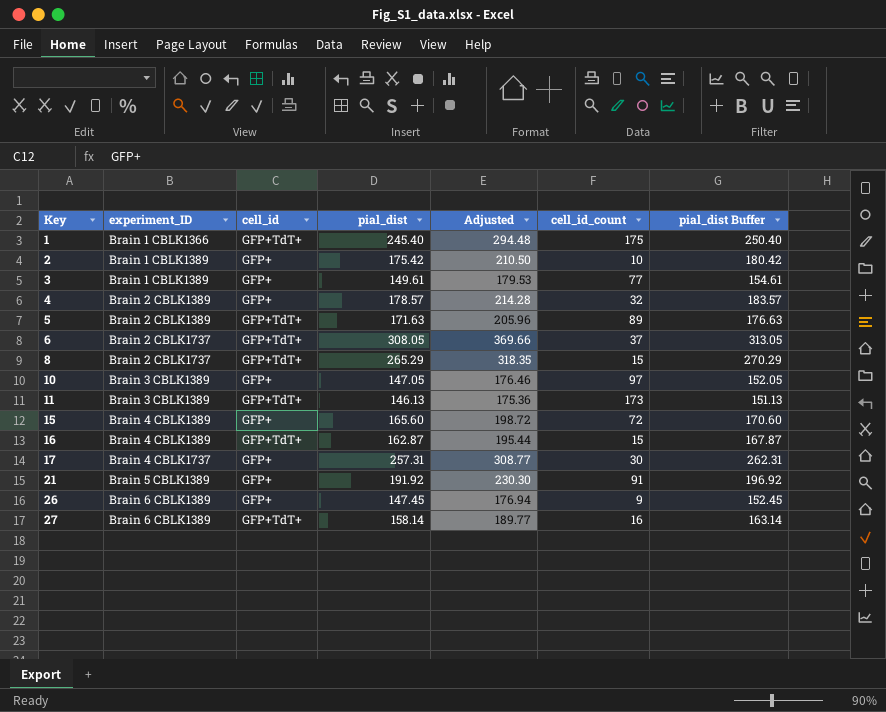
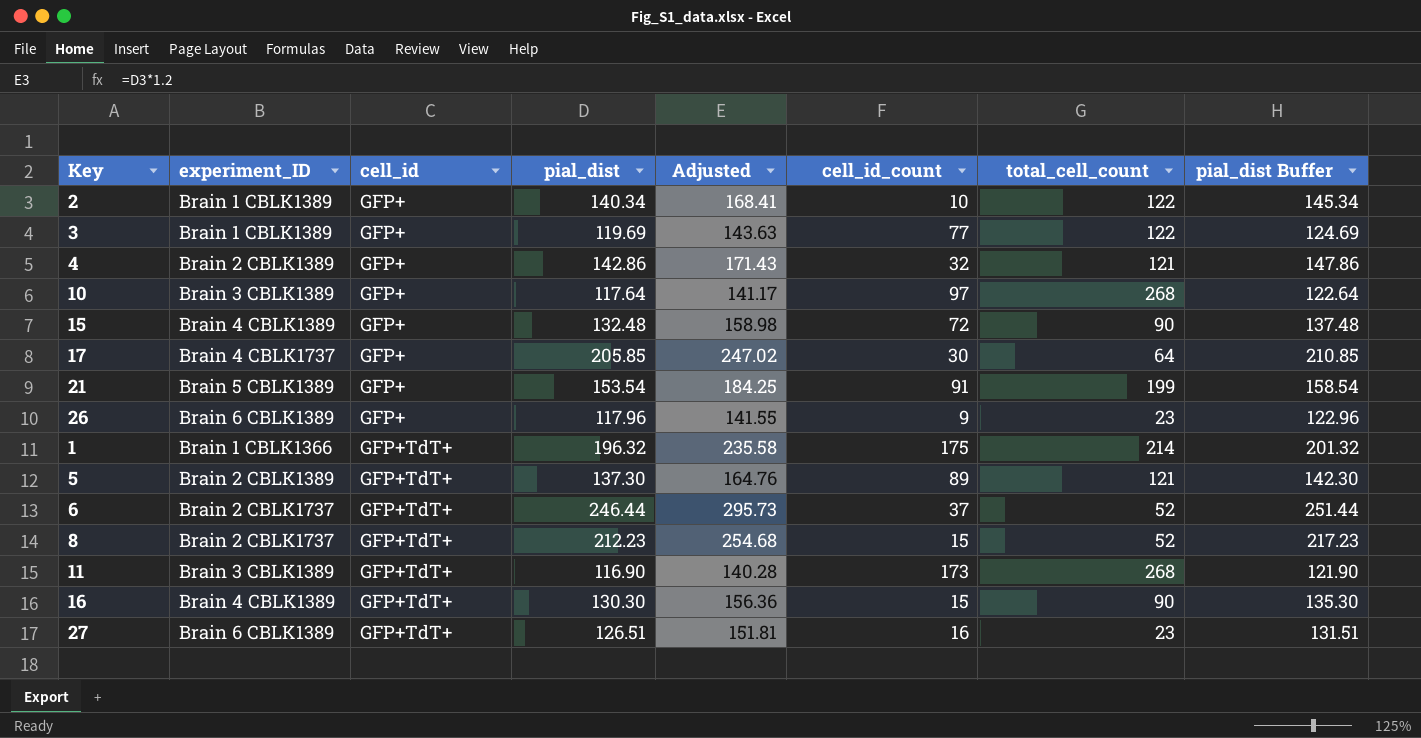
row order: Key ascending -> cell_id ascending
column total_cell_count | position: none -> 7
2 | pial_dist: 175.42 -> 140.34
2 | Adjusted: 210.50 -> 168.41
2 | pial_dist Buffer: 180.42 -> 145.34
3 | pial_dist: 149.61 -> 119.69
3 | Adjusted: 179.53 -> 143.63
3 | pial_dist Buffer: 154.61 -> 124.69
4 | pial_dist: 178.57 -> 142.86
4 | Adjusted: 214.28 -> 171.43
4 | pial_dist Buffer: 183.57 -> 147.86
10 | pial_dist: 147.05 -> 117.64
10 | Adjusted: 176.46 -> 141.17
10 | pial_dist Buffer: 152.05 -> 122.64
15 | pial_dist: 165.60 -> 132.48
15 | Adjusted: 198.72 -> 158.98
15 | pial_dist Buffer: 170.60 -> 137.48
17 | pial_dist: 257.31 -> 205.85
17 | Adjusted: 308.77 -> 247.02
17 | pial_dist Buffer: 262.31 -> 210.85
21 | pial_dist: 191.92 -> 153.54
21 | Adjusted: 230.30 -> 184.25
21 | pial_dist Buffer: 196.92 -> 158.54
26 | pial_dist: 147.45 -> 117.96
26 | Adjusted: 176.94 -> 141.55
26 | pial_dist Buffer: 152.45 -> 122.96
1 | pial_dist: 245.40 -> 196.32
1 | Adjusted: 294.48 -> 235.58
1 | pial_dist Buffer: 250.40 -> 201.32
5 | pial_dist: 171.63 -> 137.30
5 | Adjusted: 205.96 -> 164.76
5 | pial_dist Buffer: 176.63 -> 142.30
6 | pial_dist: 308.05 -> 246.44
6 | Adjusted: 369.66 -> 295.73
6 | pial_dist Buffer: 313.05 -> 251.44
8 | pial_dist: 265.29 -> 212.23
8 | Adjusted: 318.35 -> 254.68
8 | pial_dist Buffer: 270.29 -> 217.23
11 | pial_dist: 146.13 -> 116.90
11 | Adjusted: 175.36 -> 140.28
11 | pial_dist Buffer: 151.13 -> 121.90
16 | pial_dist: 162.87 -> 130.30
16 | Adjusted: 195.44 -> 156.36
16 | pial_dist Buffer: 167.87 -> 135.30
27 | pial_dist: 158.14 -> 126.51
27 | Adjusted: 189.77 -> 151.81
27 | pial_dist Buffer: 163.14 -> 131.51

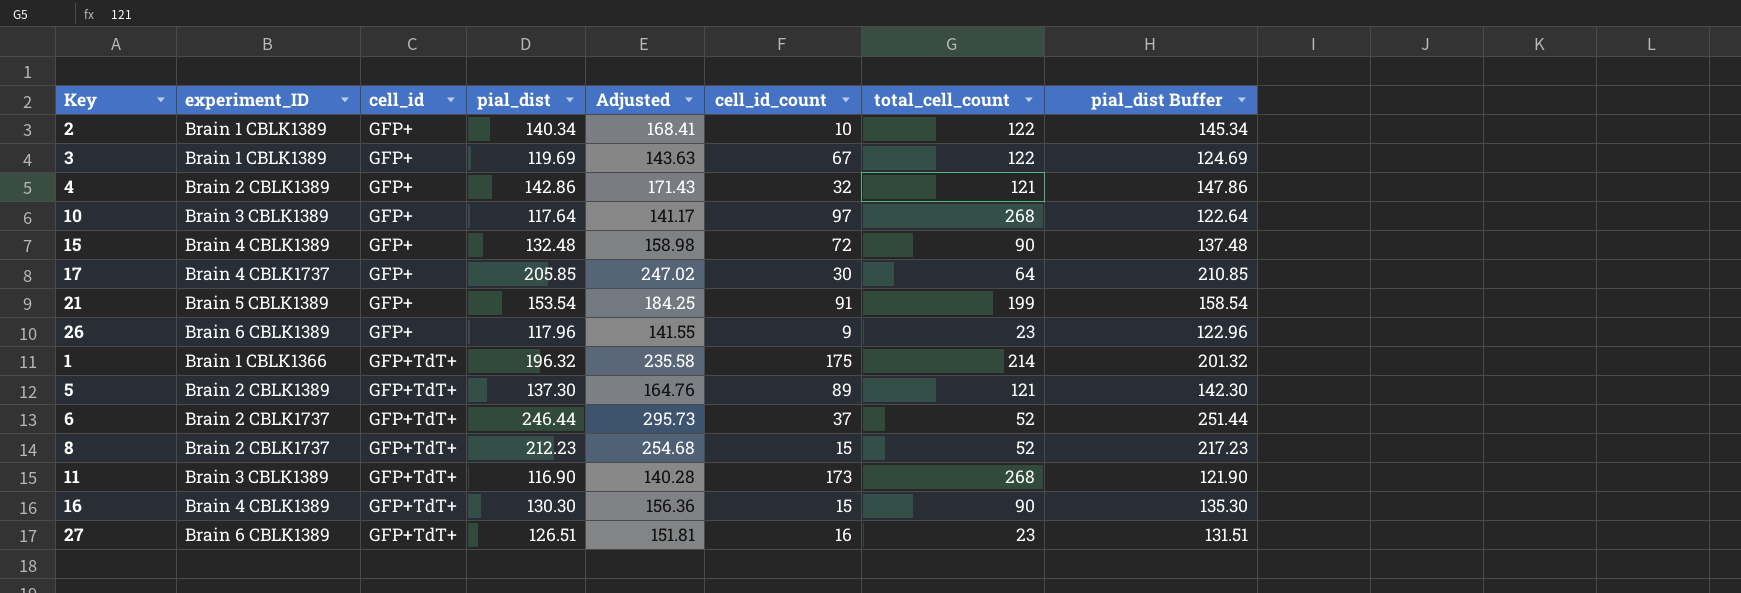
3 | cell_id_count: 77 -> 67

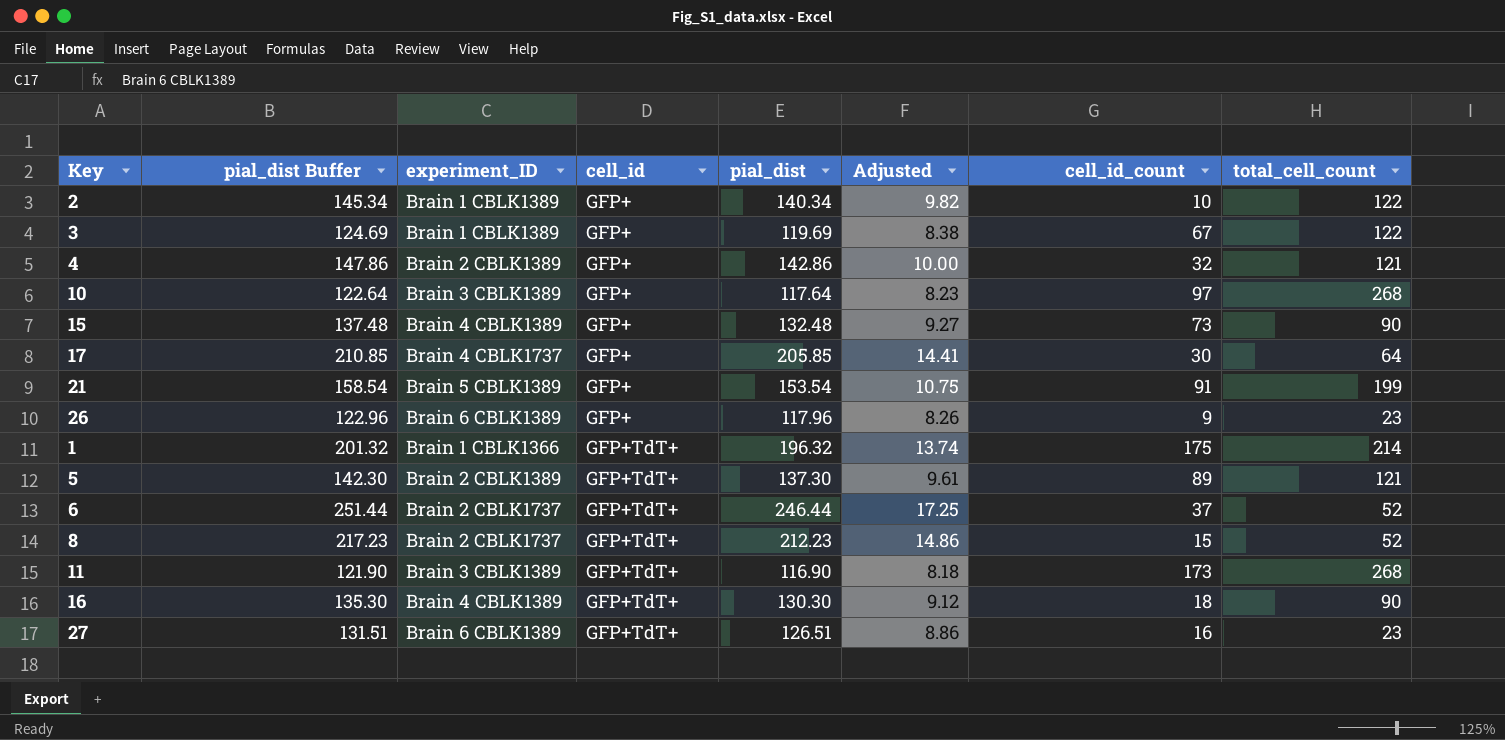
column pial_dist Buffer | position: 8 -> 2
column Adjusted | formula: [pial_dist] * 1.2 -> [pial_dist] * 0.07
15 | cell_id_count: 72 -> 73
16 | cell_id_count: 15 -> 18

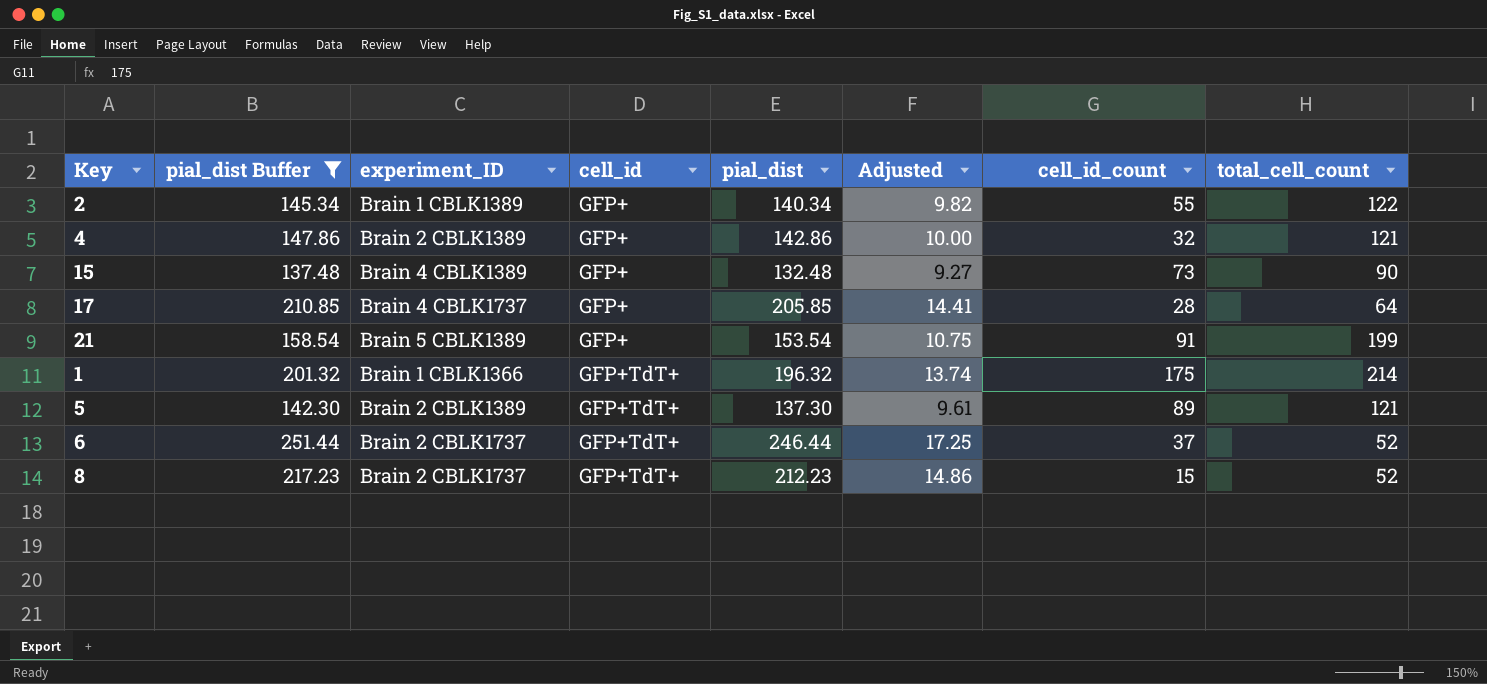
filter: none -> pial_dist Buffer >= 137.48
2 | cell_id_count: 10 -> 55
17 | cell_id_count: 30 -> 28

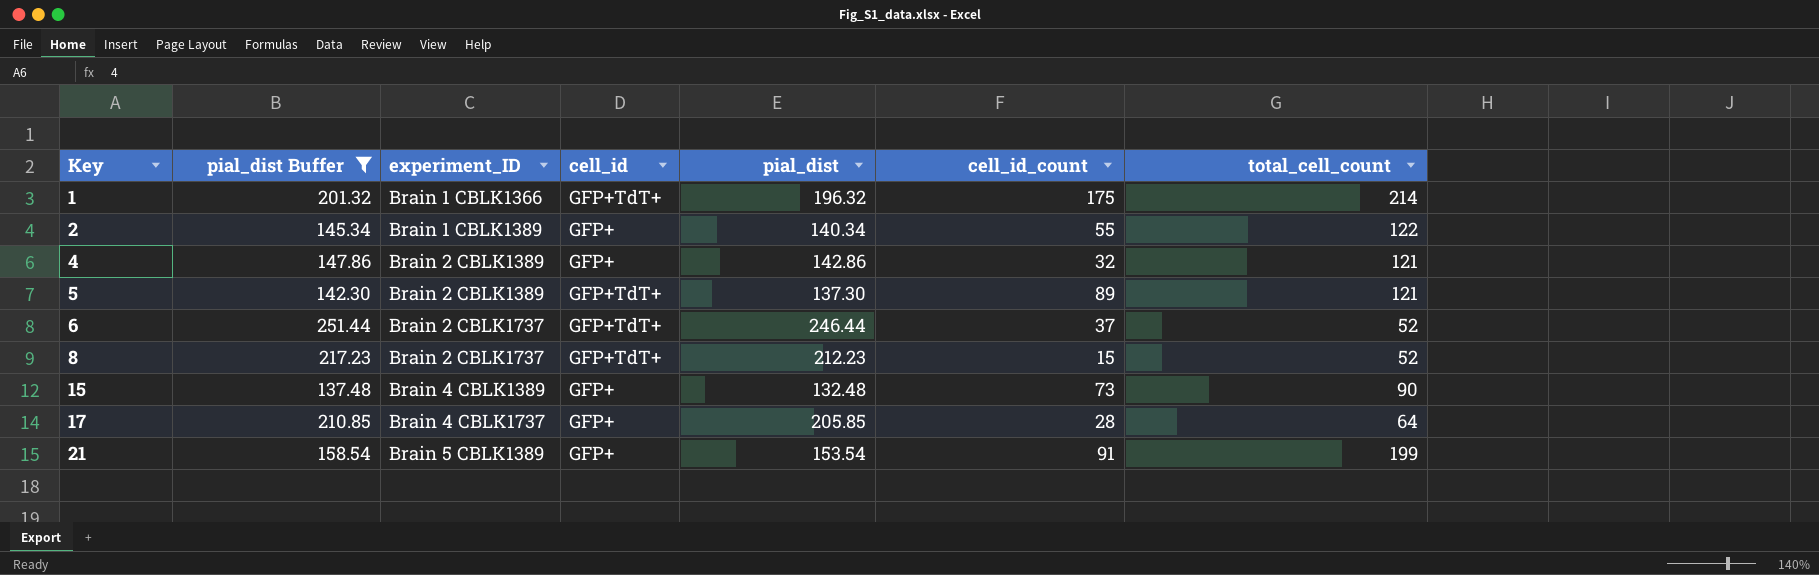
row order: cell_id ascending -> Key ascending
column Adjusted | formula: [pial_dist] * 0.07 -> none

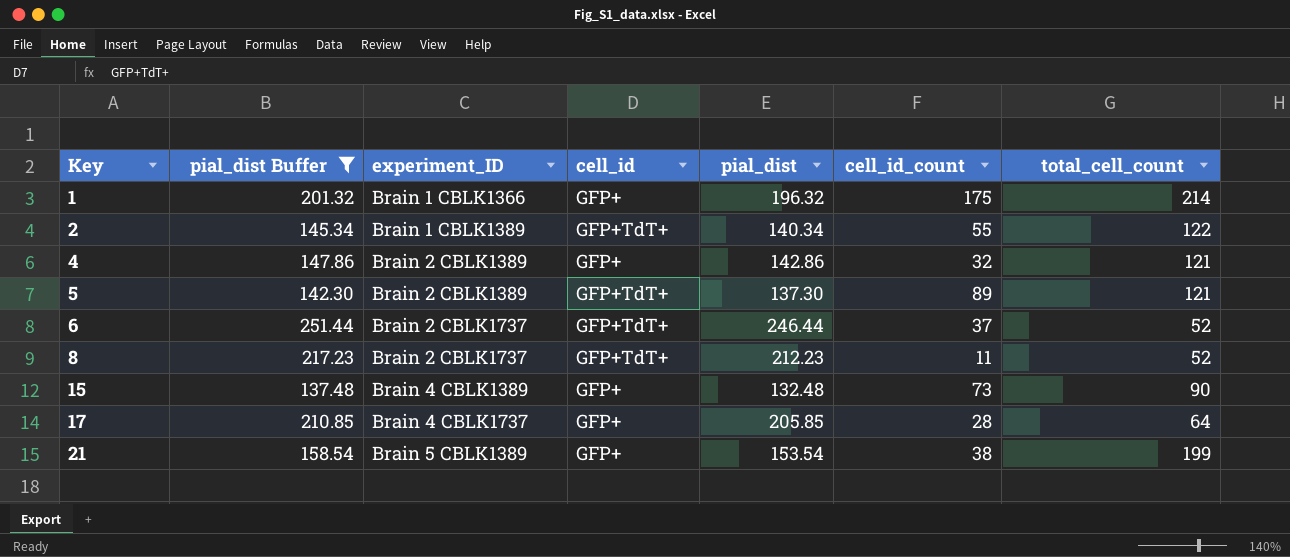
1 | cell_id: GFP+TdT+ -> GFP+
2 | cell_id: GFP+ -> GFP+TdT+
8 | cell_id_count: 15 -> 11
21 | cell_id_count: 91 -> 38

